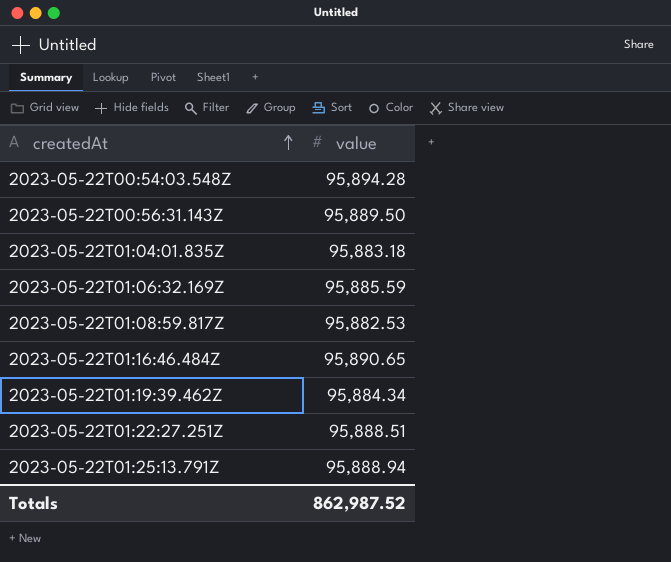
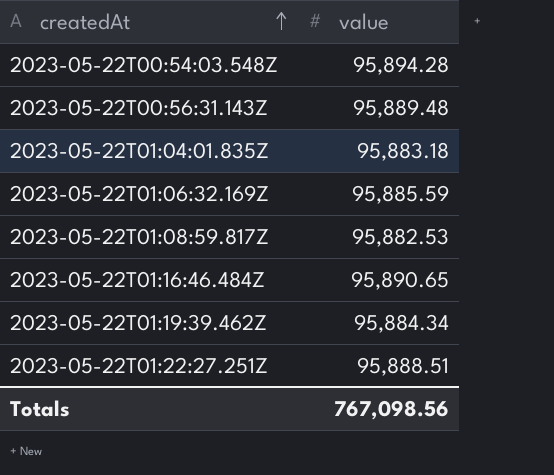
row 2023-05-22T01:25:13.791Z: 95,888.94 -> none
2023-05-22T00:56:31.143Z | value: 95,889.50 -> 95,889.48
Totals | value: 862,987.52 -> 767,098.56

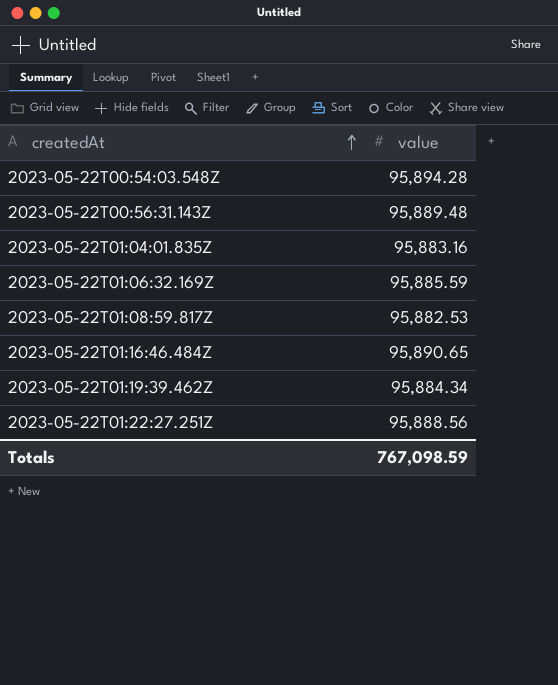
2023-05-22T01:04:01.835Z | value: 95,883.18 -> 95,883.16
2023-05-22T01:22:27.251Z | value: 95,888.51 -> 95,888.56
Totals | value: 767,098.56 -> 767,098.59

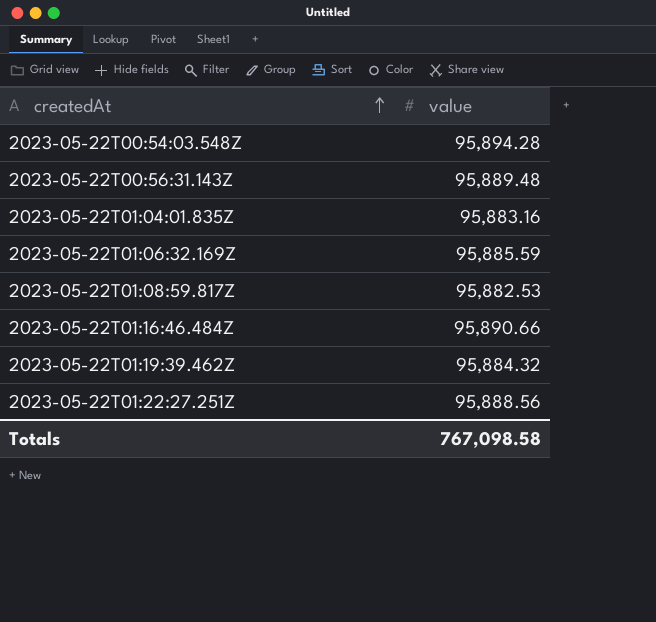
2023-05-22T01:16:46.484Z | value: 95,890.65 -> 95,890.66
2023-05-22T01:19:39.462Z | value: 95,884.34 -> 95,884.32
Totals | value: 767,098.59 -> 767,098.58

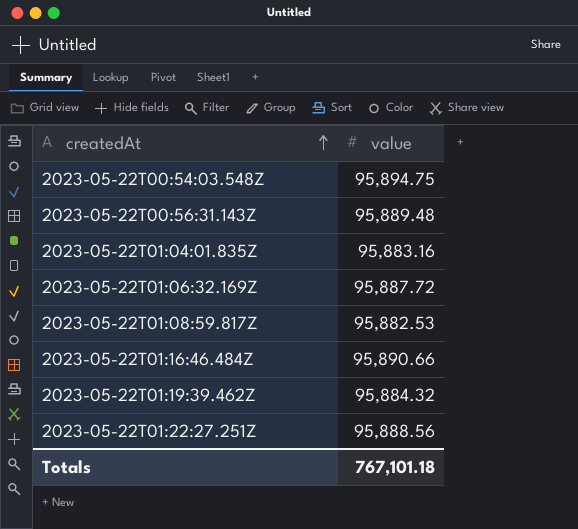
2023-05-22T00:54:03.548Z | value: 95,894.28 -> 95,894.75
2023-05-22T01:06:32.169Z | value: 95,885.59 -> 95,887.72
Totals | value: 767,098.58 -> 767,101.18

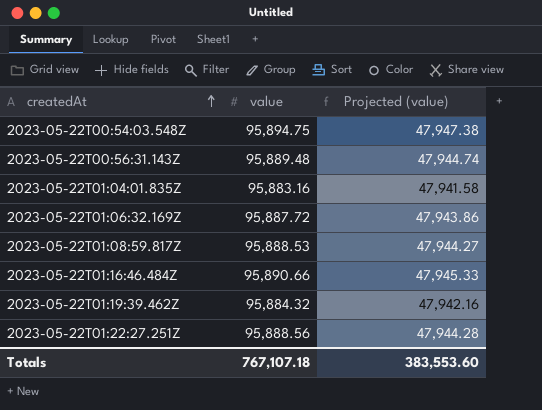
column Projected (value) | formula: none -> [value] * 0.5
2023-05-22T01:08:59.817Z | value: 95,882.53 -> 95,888.53
Totals | value: 767,101.18 -> 767,107.18

